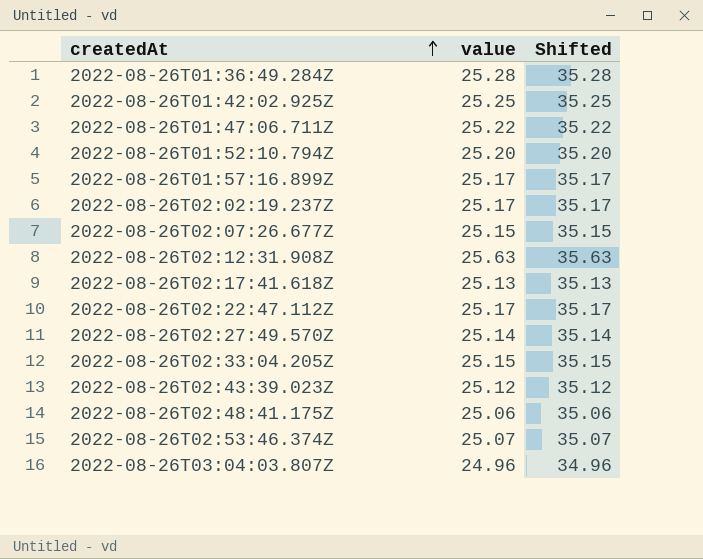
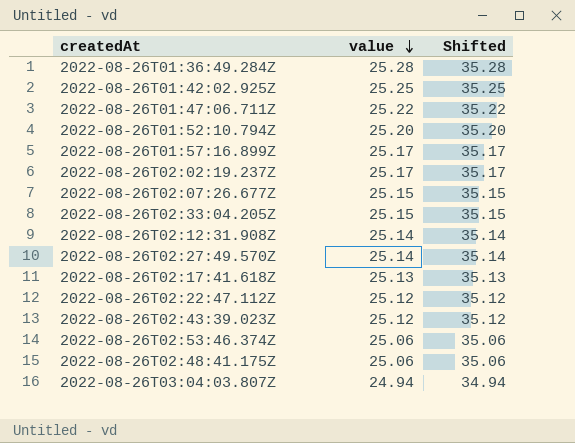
row order: createdAt ascending -> value descending
2022-08-26T02:12:31.908Z | value: 25.63 -> 25.14
2022-08-26T02:12:31.908Z | Shifted: 35.63 -> 35.14
2022-08-26T02:22:47.112Z | value: 25.17 -> 25.12
2022-08-26T02:22:47.112Z | Shifted: 35.17 -> 35.12
2022-08-26T02:53:46.374Z | value: 25.07 -> 25.06
2022-08-26T02:53:46.374Z | Shifted: 35.07 -> 35.06
2022-08-26T03:04:03.807Z | value: 24.96 -> 24.94
2022-08-26T03:04:03.807Z | Shifted: 34.96 -> 34.94

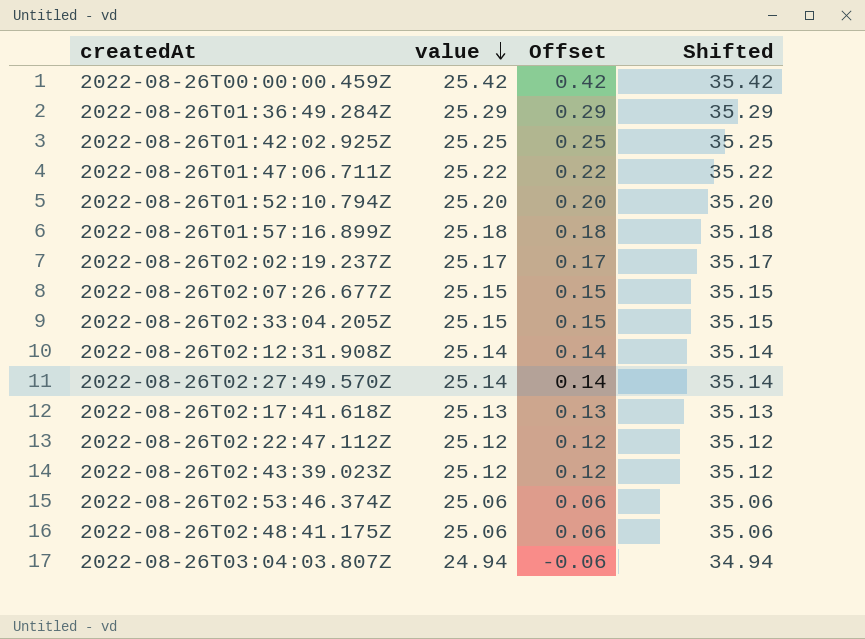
column Offset | formula: none -> [value] - 25
row 2022-08-26T00:00:00.459Z: none -> 25.42 | 0.42 | 35.42
2022-08-26T01:36:49.284Z | value: 25.28 -> 25.29
2022-08-26T01:36:49.284Z | Shifted: 35.28 -> 35.29
2022-08-26T01:57:16.899Z | value: 25.17 -> 25.18
2022-08-26T01:57:16.899Z | Shifted: 35.17 -> 35.18

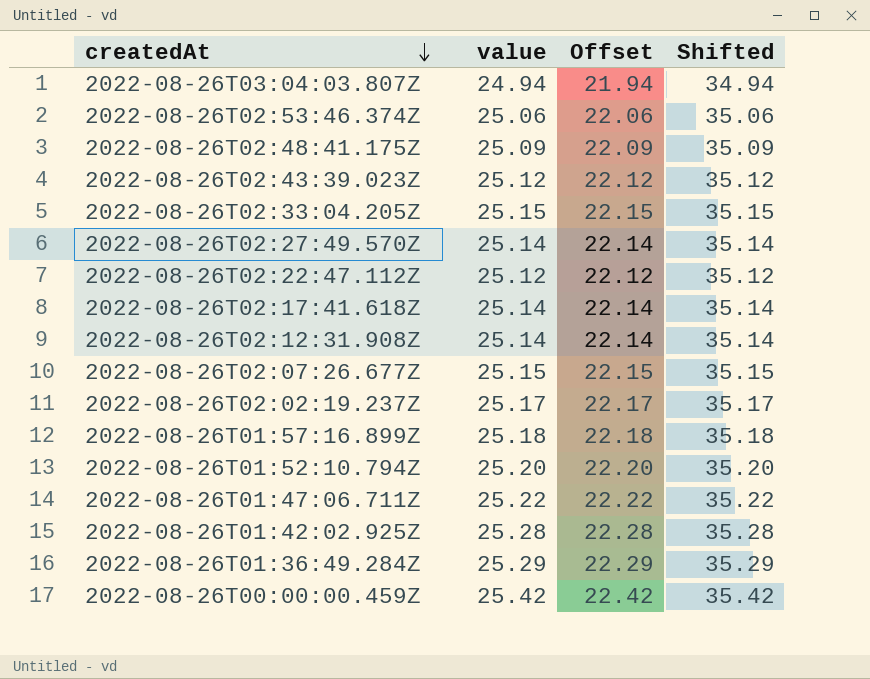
row order: value descending -> createdAt descending
column Offset | formula: [value] - 25 -> [value] - 3
2022-08-26T02:48:41.175Z | value: 25.06 -> 25.09
2022-08-26T02:48:41.175Z | Shifted: 35.06 -> 35.09
2022-08-26T02:17:41.618Z | value: 25.13 -> 25.14
2022-08-26T02:17:41.618Z | Shifted: 35.13 -> 35.14
2022-08-26T01:42:02.925Z | value: 25.25 -> 25.28
2022-08-26T01:42:02.925Z | Shifted: 35.25 -> 35.28

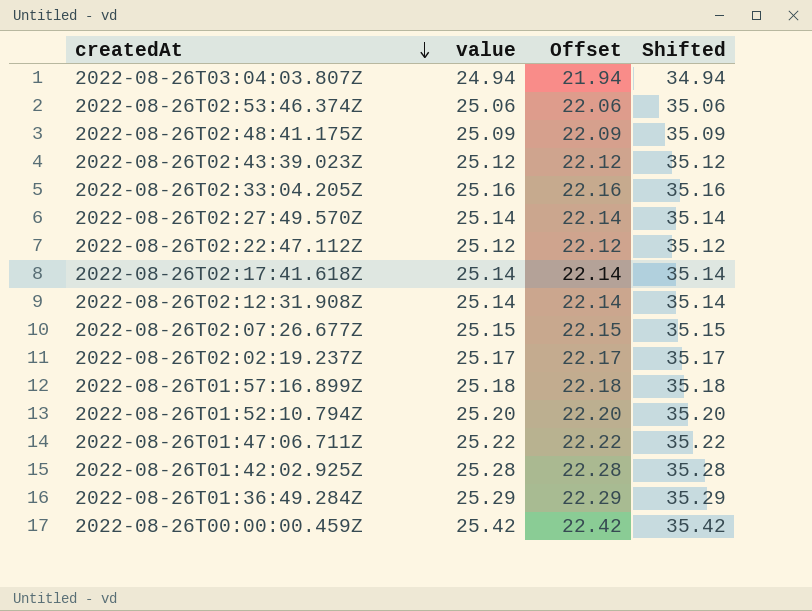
2022-08-26T02:33:04.205Z | value: 25.15 -> 25.16
2022-08-26T02:33:04.205Z | Offset: 22.15 -> 22.16
2022-08-26T02:33:04.205Z | Shifted: 35.15 -> 35.16

